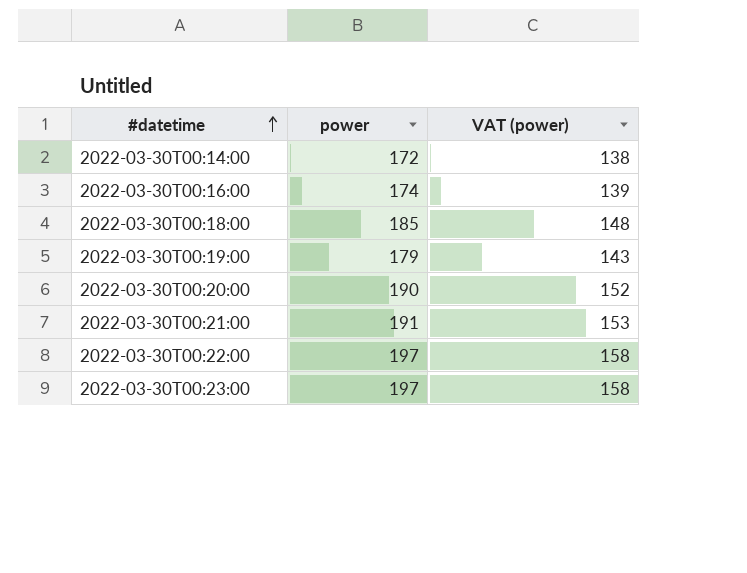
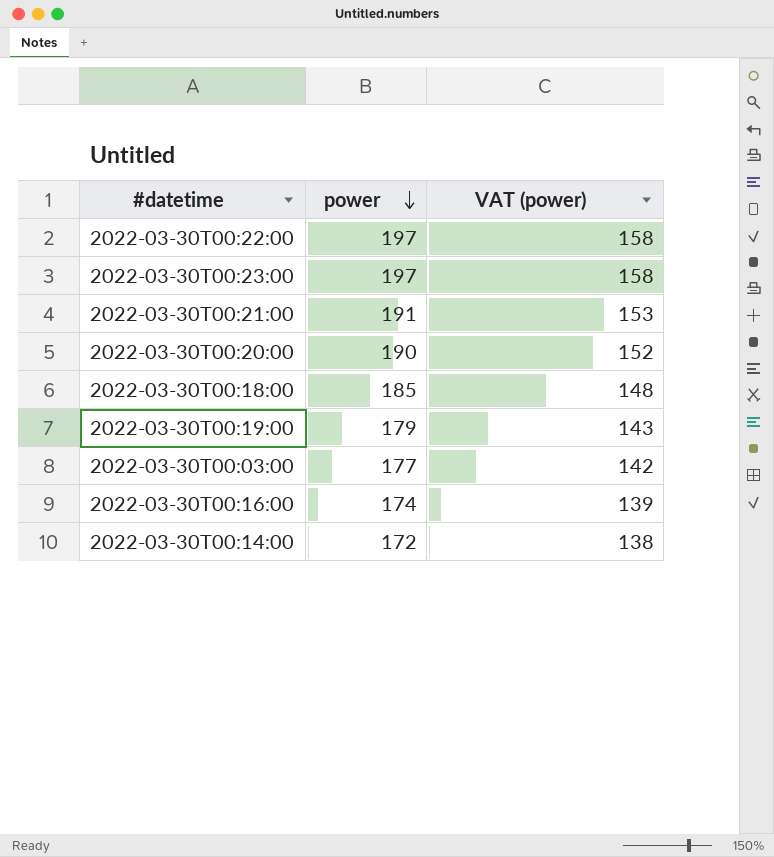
row order: #datetime ascending -> power descending
row 2022-03-30T00:03:00: none -> 177 | 142

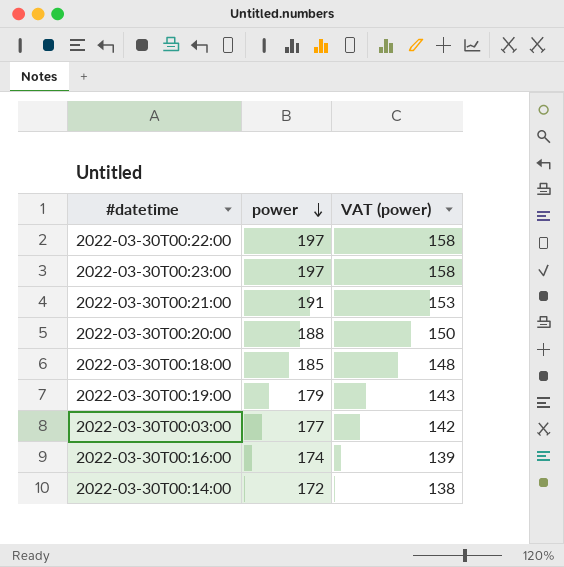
2022-03-30T00:20:00 | power: 190 -> 188
2022-03-30T00:20:00 | VAT (power): 152 -> 150

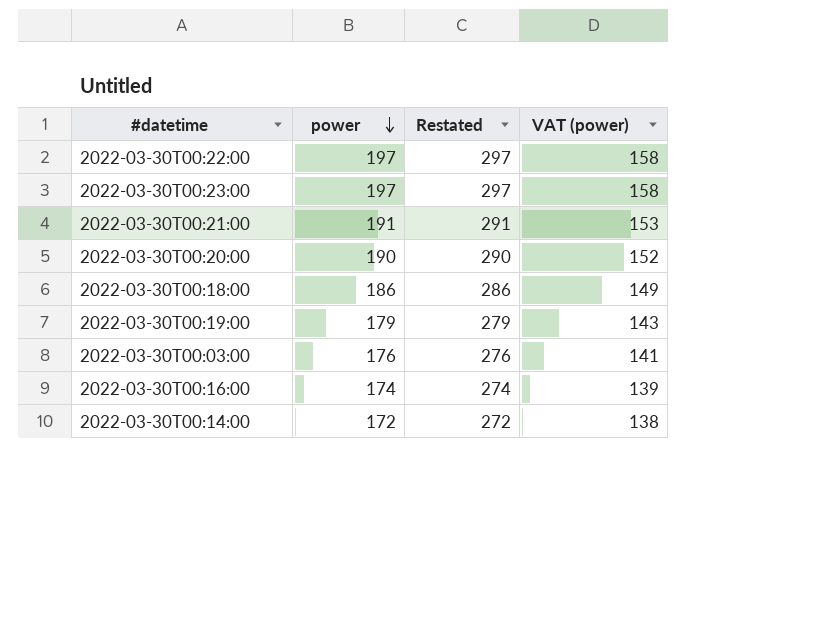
column Restated | formula: none -> [power] + 100
2022-03-30T00:20:00 | power: 188 -> 190
2022-03-30T00:20:00 | VAT (power): 150 -> 152
2022-03-30T00:18:00 | power: 185 -> 186
2022-03-30T00:18:00 | VAT (power): 148 -> 149
2022-03-30T00:03:00 | power: 177 -> 176
2022-03-30T00:03:00 | VAT (power): 142 -> 141

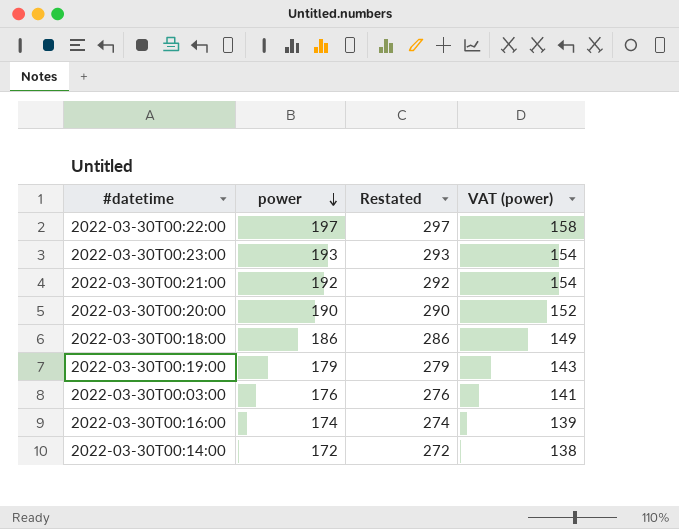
2022-03-30T00:23:00 | power: 197 -> 193
2022-03-30T00:23:00 | Restated: 297 -> 293
2022-03-30T00:23:00 | VAT (power): 158 -> 154
2022-03-30T00:21:00 | power: 191 -> 192
2022-03-30T00:21:00 | Restated: 291 -> 292
2022-03-30T00:21:00 | VAT (power): 153 -> 154

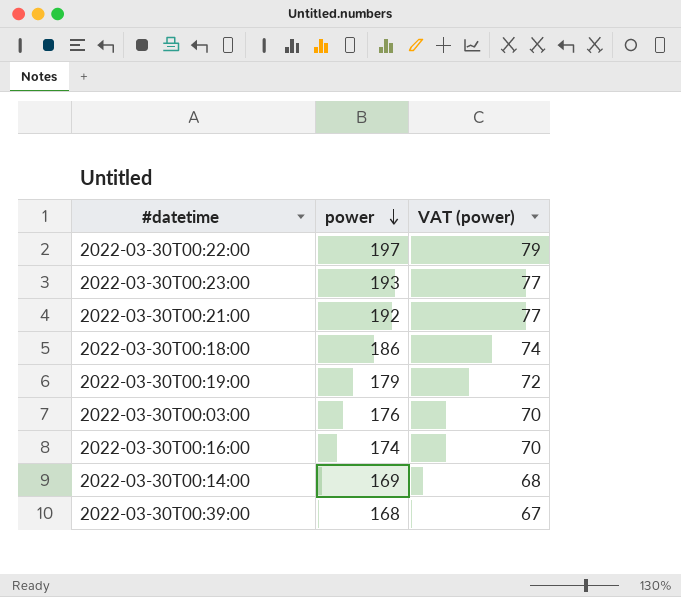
column Restated | formula: [power] + 100 -> none
column VAT (power) | formula: [power] * 0.8 -> [power] * 0.4
row 2022-03-30T00:20:00: 190 | 290 | 152 -> none
2022-03-30T00:14:00 | power: 172 -> 169
row 2022-03-30T00:39:00: none -> 168 | 67

